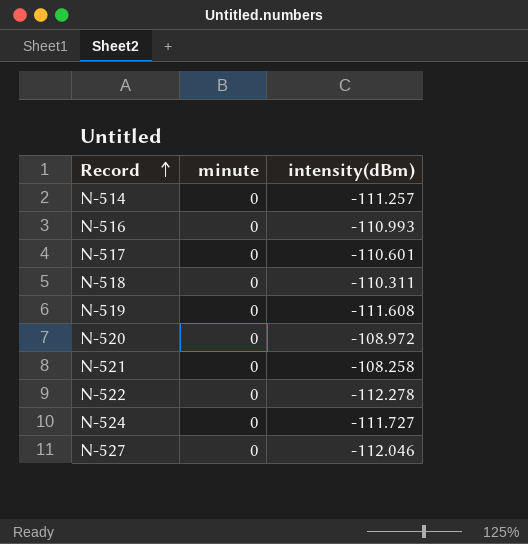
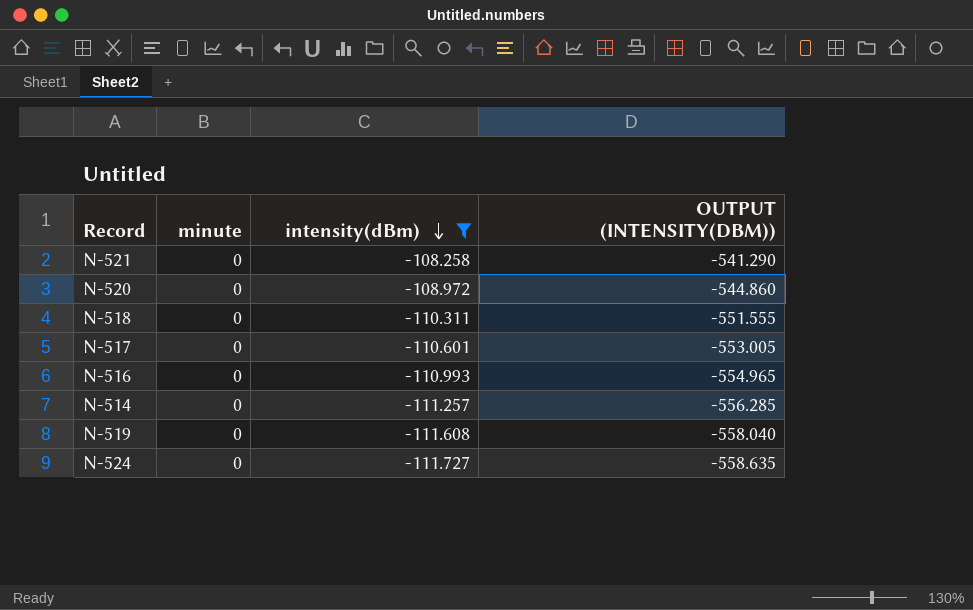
filter: none -> intensity(dBm) >= -111.727
row order: Record ascending -> intensity(dBm) descending
column OUTPUT (INTENSITY(DBM)) | formula: none -> [intensity(dBm)] * 5

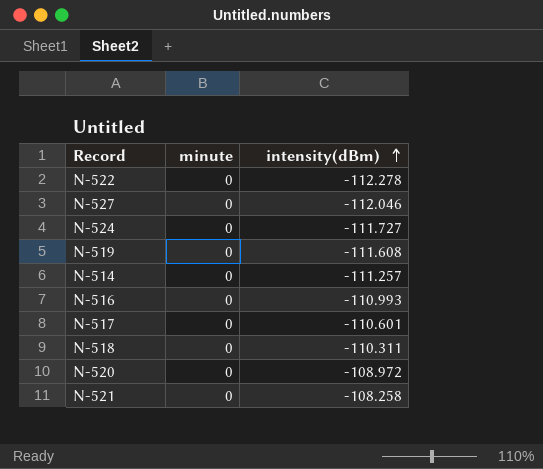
filter: intensity(dBm) >= -111.727 -> none
row order: intensity(dBm) descending -> intensity(dBm) ascending
column OUTPUT (INTENSITY(DBM)) | formula: [intensity(dBm)] * 5 -> none

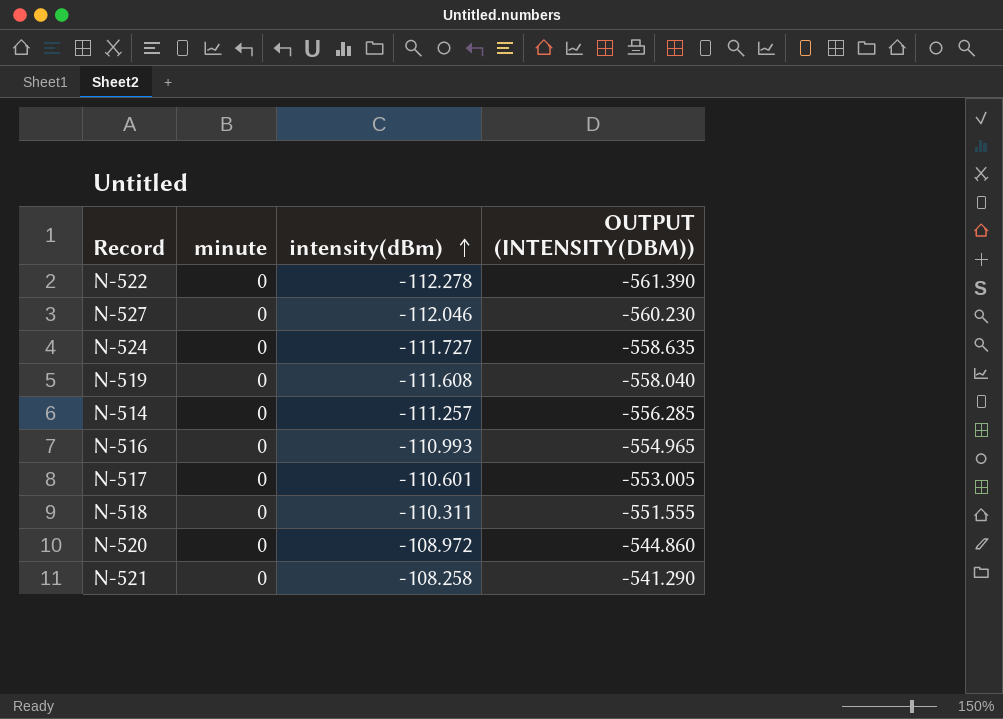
column OUTPUT (INTENSITY(DBM)) | formula: none -> [intensity(dBm)] * 5

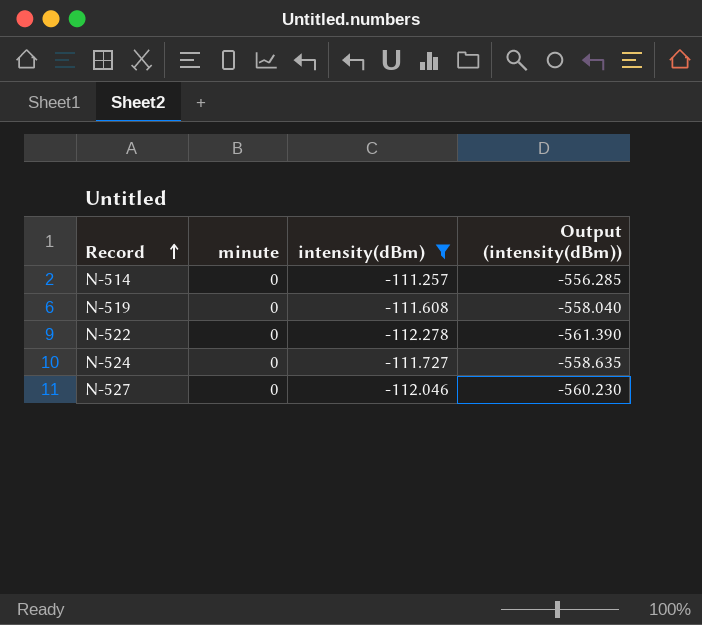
filter: none -> intensity(dBm) <= -111.257
row order: intensity(dBm) ascending -> Record ascending
column name: OUTPUT (INTENSITY(DBM)) -> Output (intensity(dBm))

